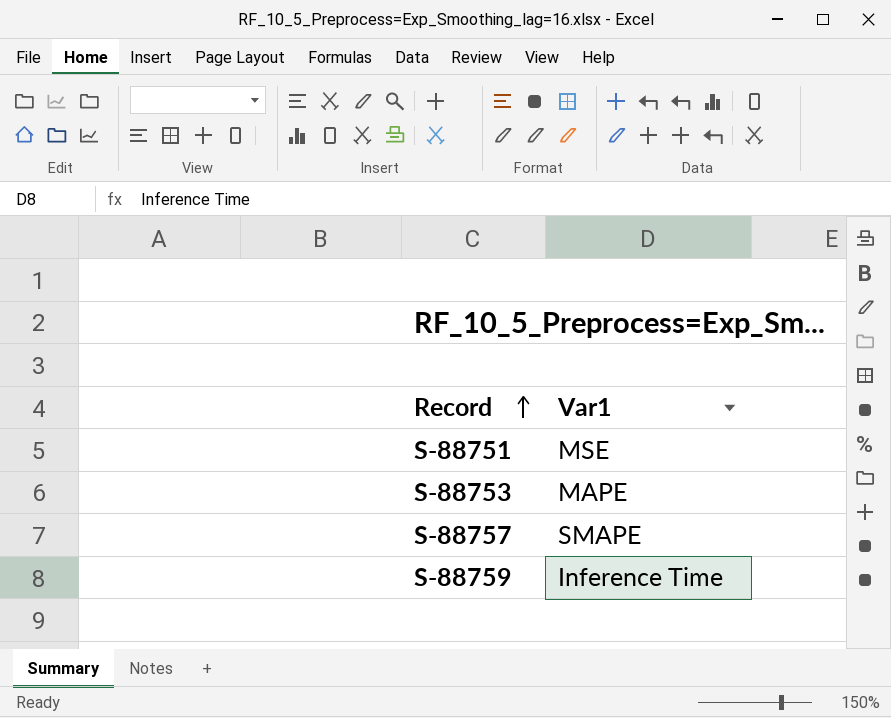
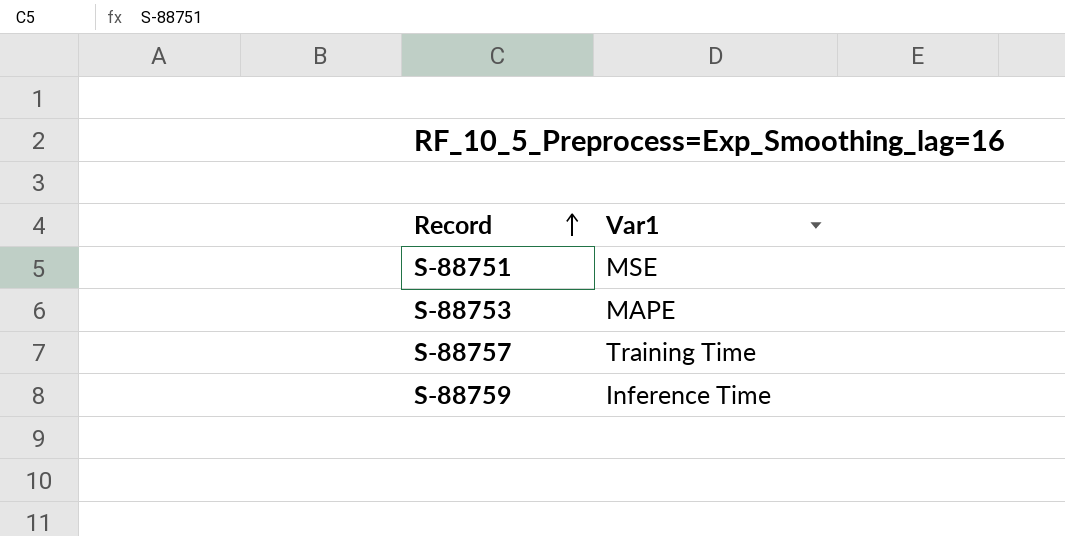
S-88757 | Var1: SMAPE -> Training Time

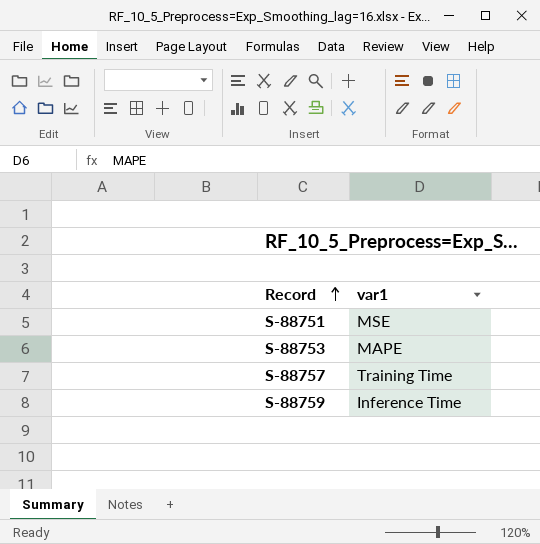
column name: Var1 -> var1

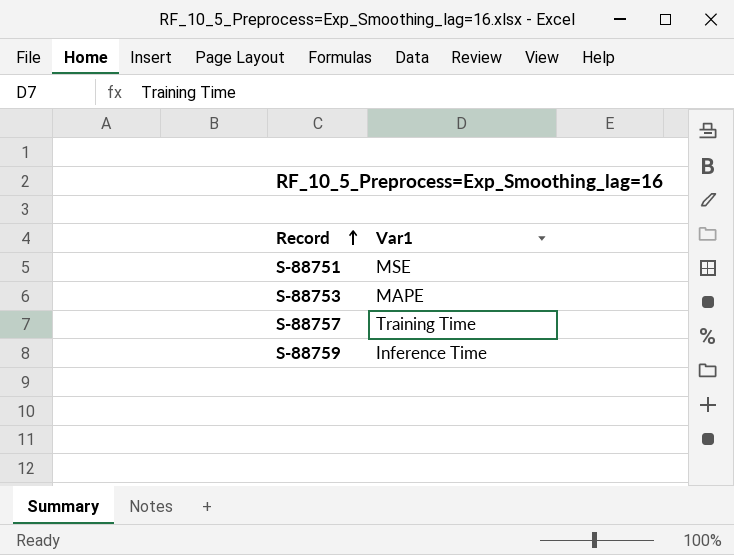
column name: var1 -> Var1

